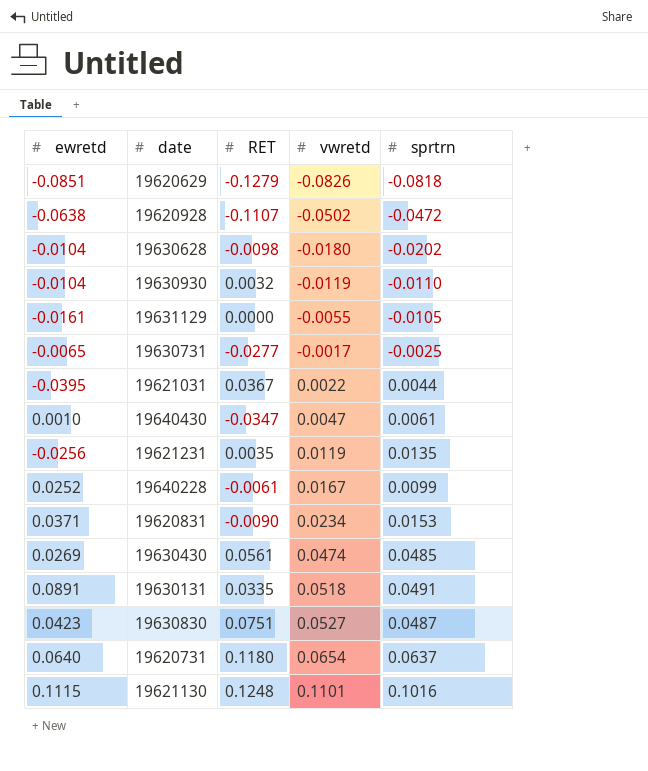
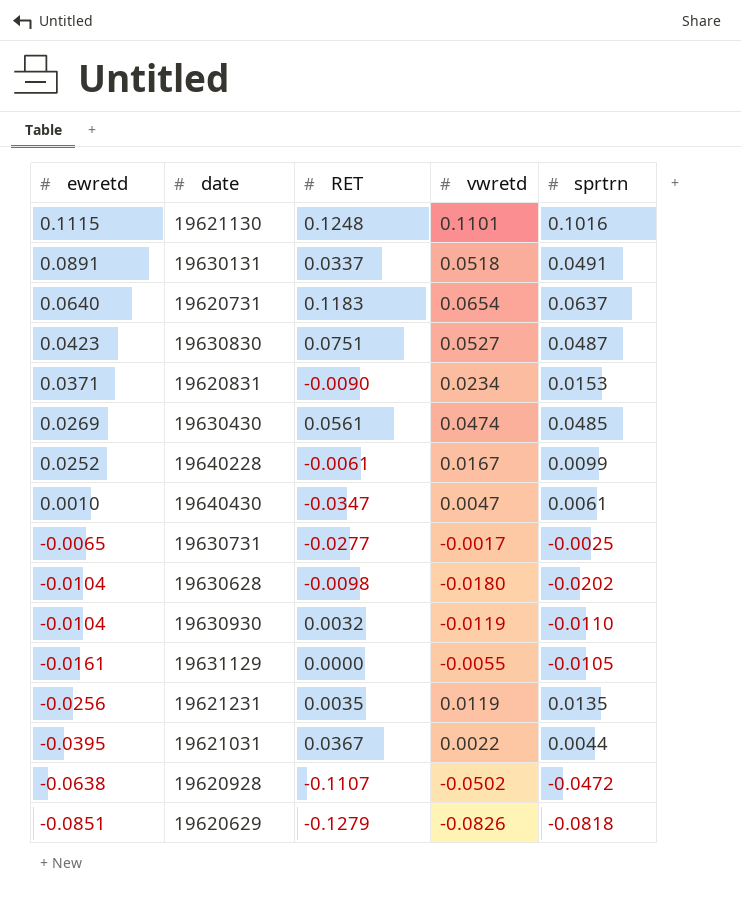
row order: vwretd ascending -> ewretd descending
19630131 | RET: 0.0335 -> 0.0337
19620731 | RET: 0.1180 -> 0.1183

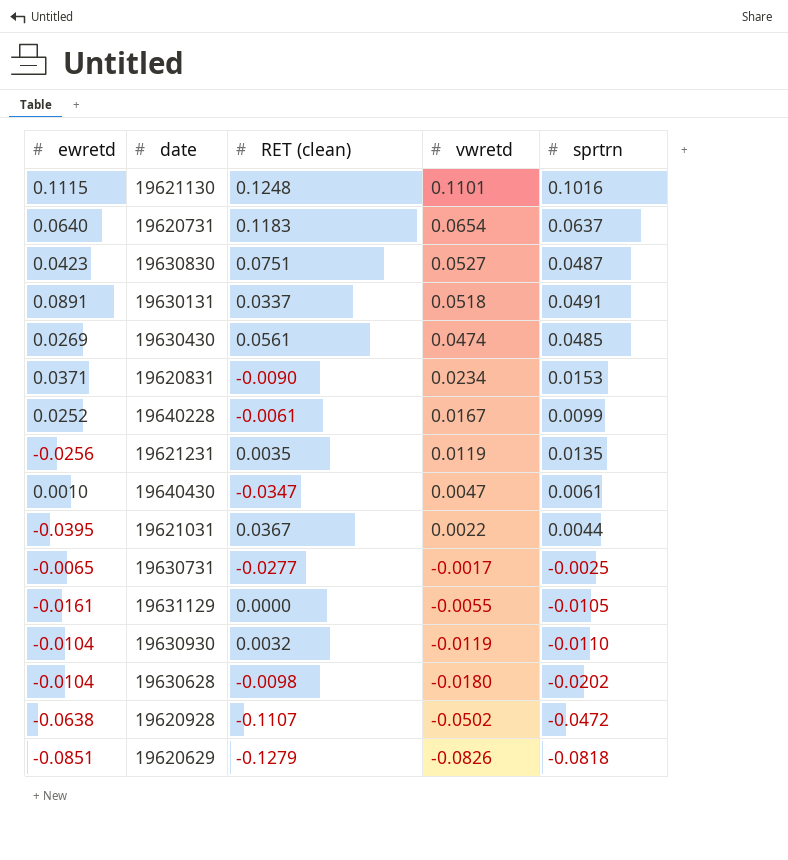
row order: ewretd descending -> vwretd descending
column name: RET -> RET (clean)

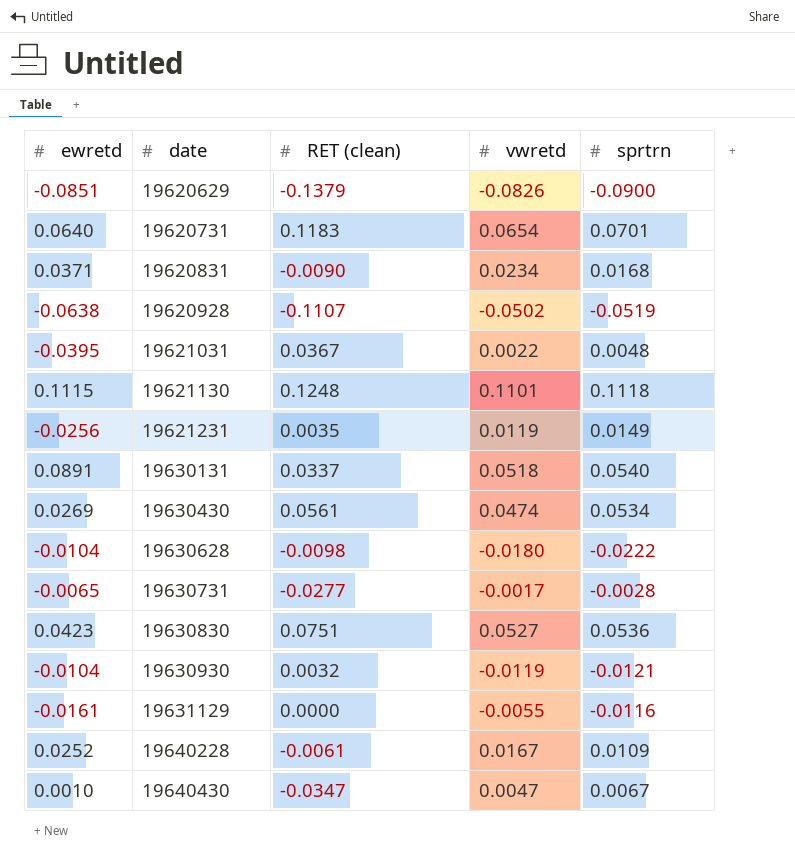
row order: vwretd descending -> date ascending
19620629 | RET (clean): -0.1279 -> -0.1379
19620629 | sprtrn: -0.0818 -> -0.0900
19620731 | sprtrn: 0.0637 -> 0.0701
19620831 | sprtrn: 0.0153 -> 0.0168
19620928 | sprtrn: -0.0472 -> -0.0519
19621031 | sprtrn: 0.0044 -> 0.0048
19621130 | sprtrn: 0.1016 -> 0.1118
19621231 | sprtrn: 0.0135 -> 0.0149
19630131 | sprtrn: 0.0491 -> 0.0540
19630430 | sprtrn: 0.0485 -> 0.0534
19630628 | sprtrn: -0.0202 -> -0.0222
19630731 | sprtrn: -0.0025 -> -0.0028
19630830 | sprtrn: 0.0487 -> 0.0536
19630930 | sprtrn: -0.0110 -> -0.0121
19631129 | sprtrn: -0.0105 -> -0.0116
19640228 | sprtrn: 0.0099 -> 0.0109
19640430 | sprtrn: 0.0061 -> 0.0067

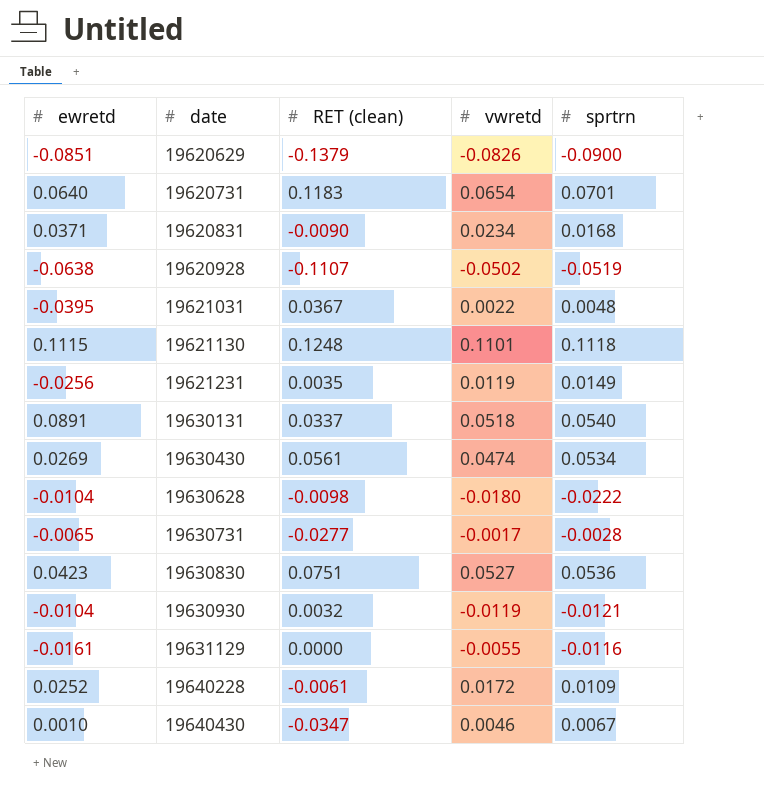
19640228 | vwretd: 0.0167 -> 0.0172
19640430 | vwretd: 0.0047 -> 0.0046

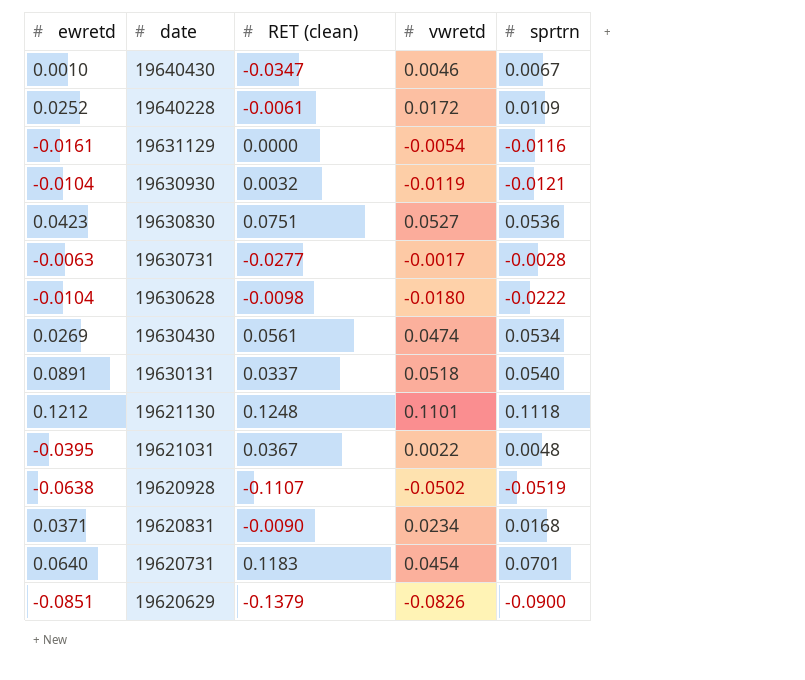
row order: date ascending -> date descending
row 19621231: -0.0256 | 0.0035 | 0.0119 | 0.0149 -> none
19631129 | vwretd: -0.0055 -> -0.0054
19630731 | ewretd: -0.0065 -> -0.0063
19621130 | ewretd: 0.1115 -> 0.1212
19620731 | vwretd: 0.0654 -> 0.0454

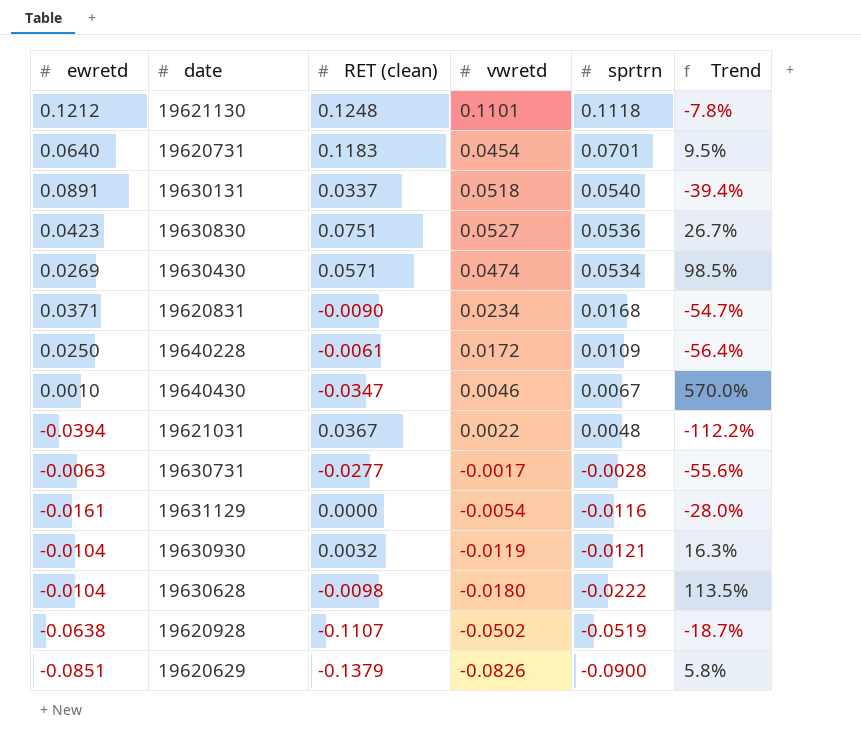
row order: date descending -> sprtrn descending
column Trend | formula: none -> ([sprtrn] - [ewretd]) / [ewretd]
19630430 | RET (clean): 0.0561 -> 0.0571
19640228 | ewretd: 0.0252 -> 0.0250
19621031 | ewretd: -0.0395 -> -0.0394

